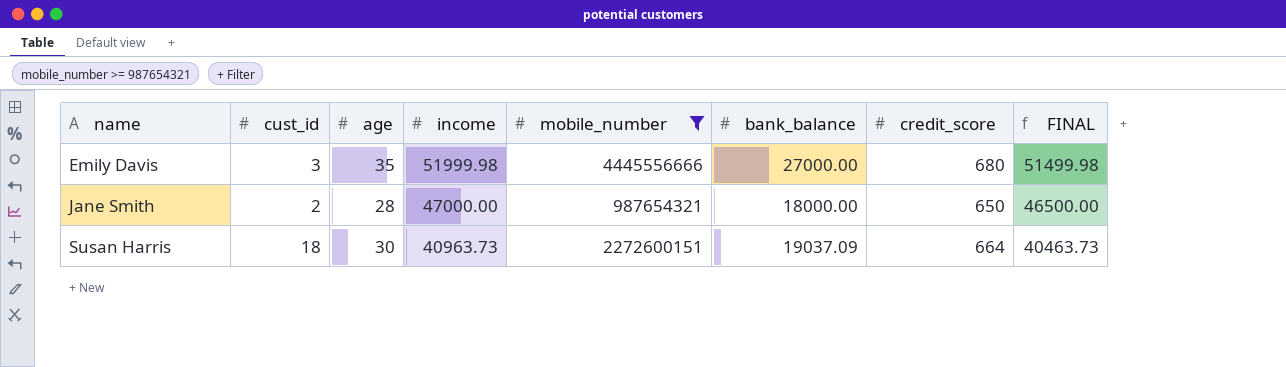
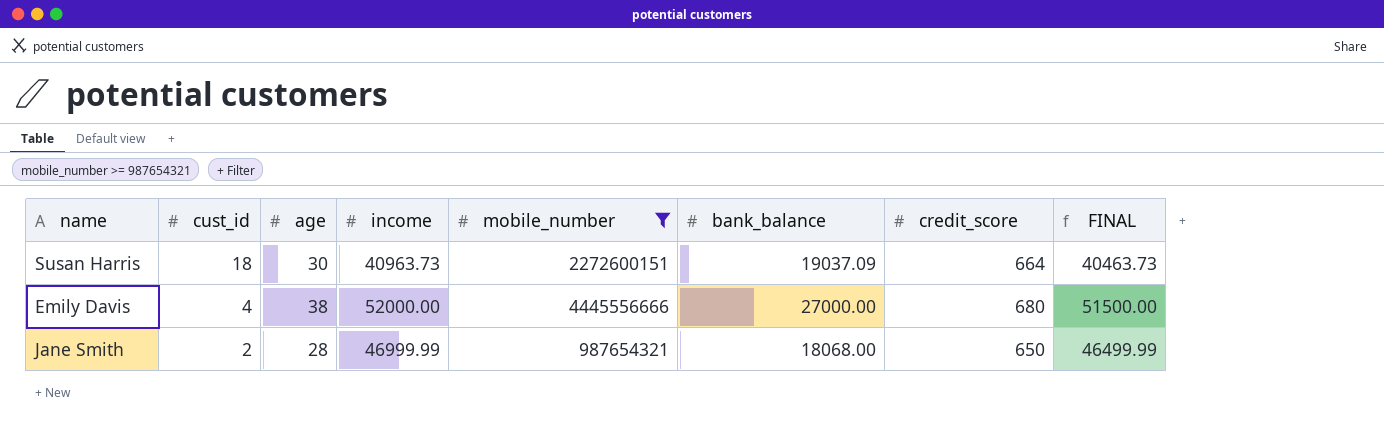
row order: name ascending -> cust_id descending
Emily Davis | cust_id: 3 -> 4
Emily Davis | age: 35 -> 38
Emily Davis | income: 51999.98 -> 52000.00
Emily Davis | FINAL: 51499.98 -> 51500.00
Jane Smith | income: 47000.00 -> 46999.99
Jane Smith | bank_balance: 18000.00 -> 18068.00
Jane Smith | FINAL: 46500.00 -> 46499.99

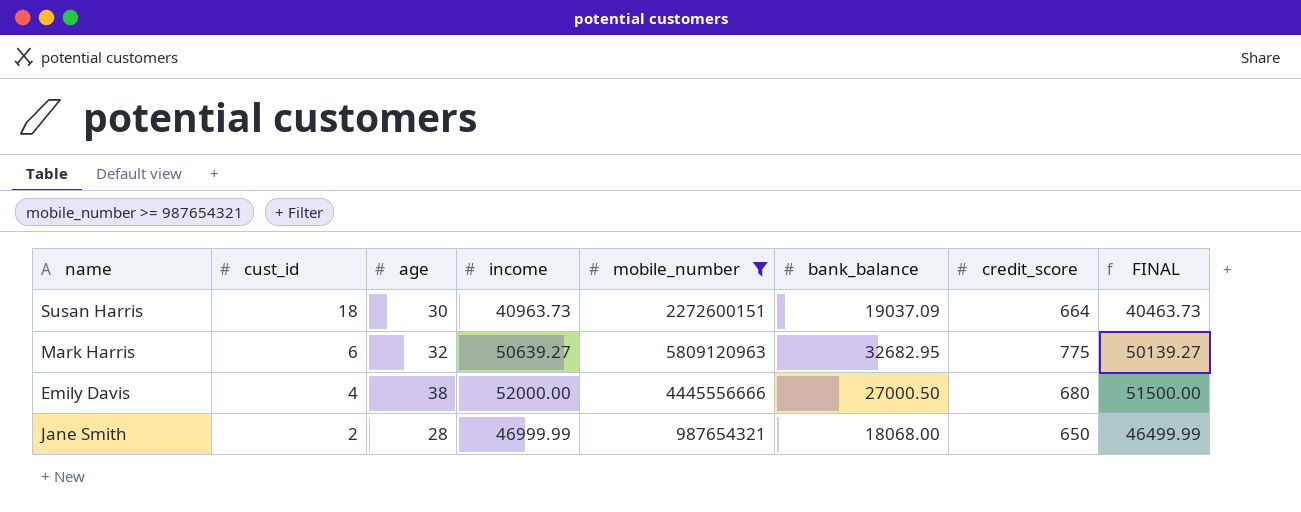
row Mark Harris: none -> 6 | 32 | 50639.27 | 5809120963 | 32682.95 | 775 | 50139.27
Emily Davis | bank_balance: 27000.00 -> 27000.50

